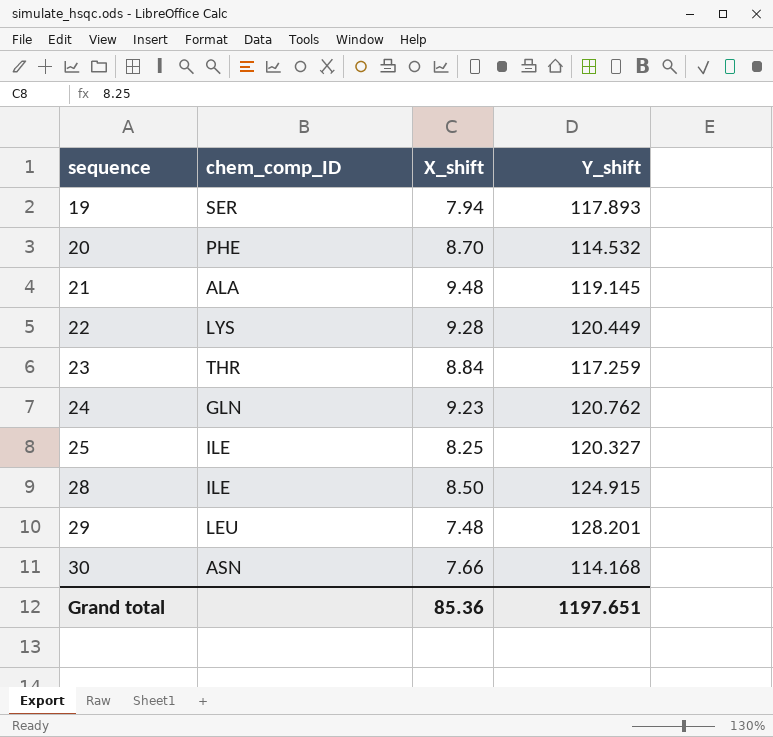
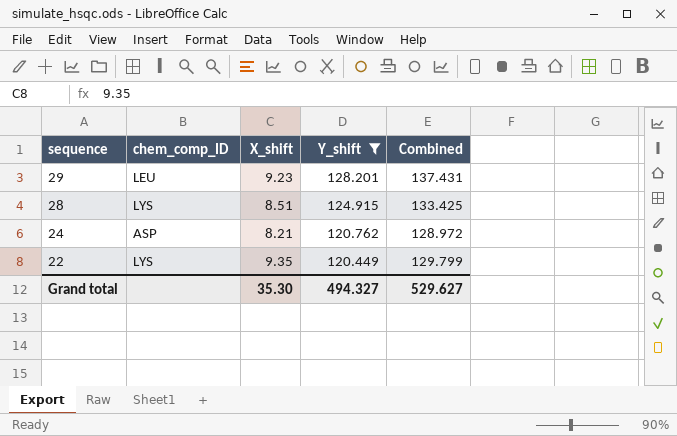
filter: none -> Y_shift >= 120.449
row order: sequence ascending -> sequence descending
column Combined | formula: none -> [X_shift] + [Y_shift]
29 | X_shift: 7.48 -> 9.23
28 | chem_comp_ID: ILE -> LYS
28 | X_shift: 8.50 -> 8.51
24 | chem_comp_ID: GLN -> ASP
24 | X_shift: 9.23 -> 8.21
22 | X_shift: 9.28 -> 9.35
Grand total | X_shift: 85.36 -> 35.30
Grand total | Y_shift: 1197.651 -> 494.327

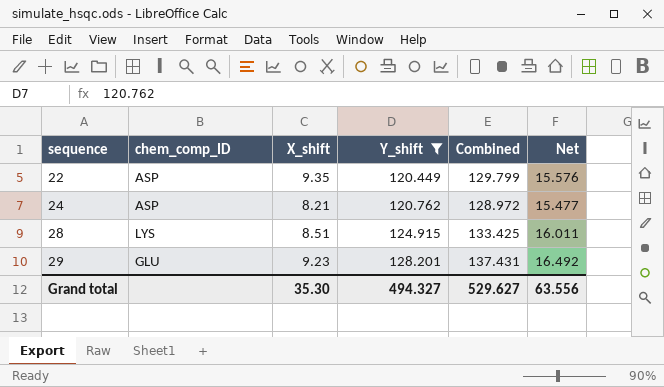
row order: sequence descending -> sequence ascending
column Net | formula: none -> [Combined] * 0.12
22 | chem_comp_ID: LYS -> ASP
29 | chem_comp_ID: LEU -> GLU

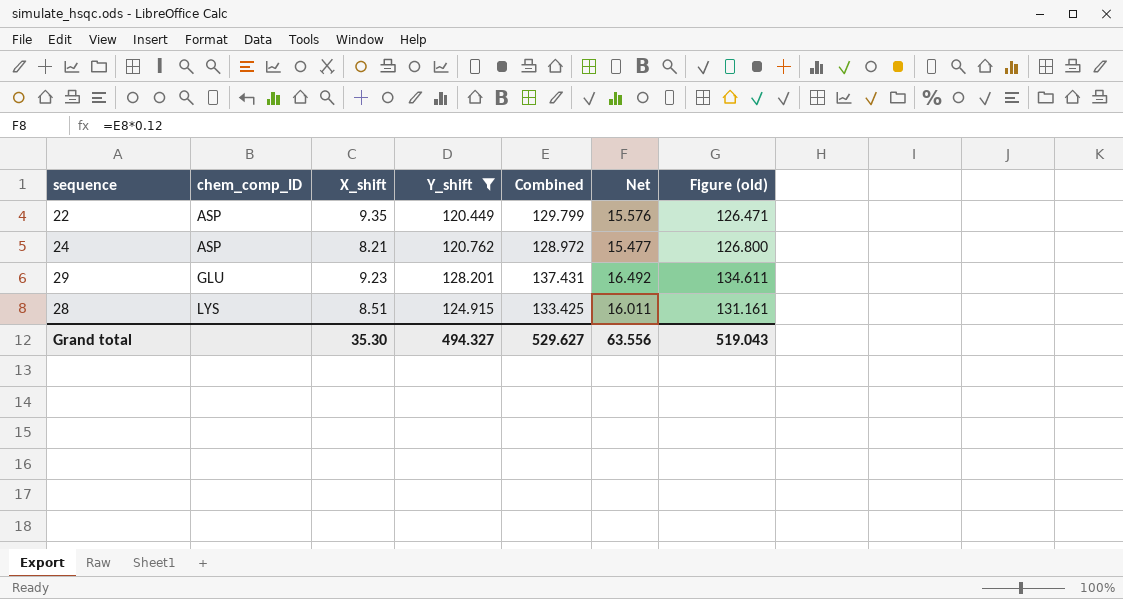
row order: sequence ascending -> chem_comp_ID ascending
column Figure (old) | formula: none -> [Y_shift] * 1.05

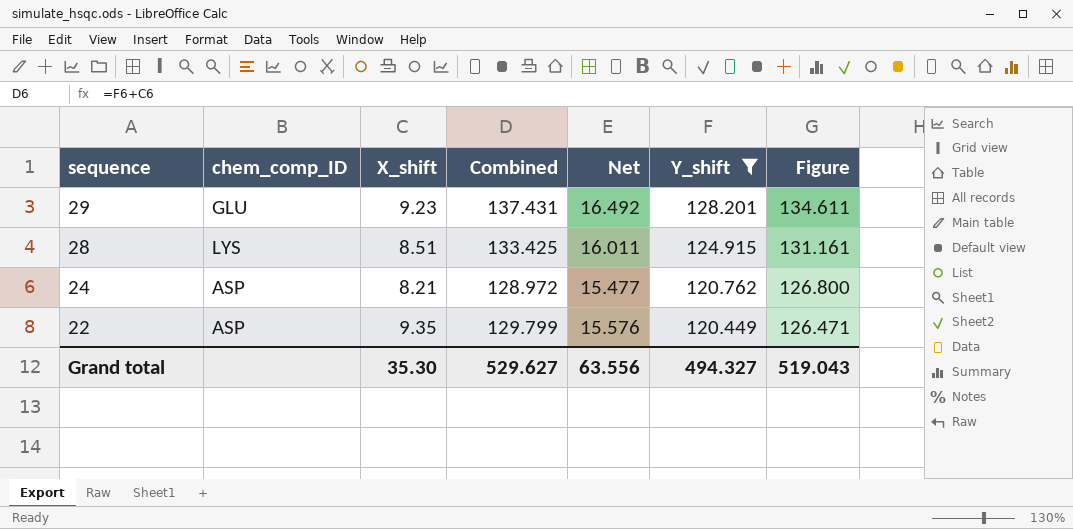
row order: chem_comp_ID ascending -> sequence descending
column Y_shift | position: 4 -> 6
column name: Figure (old) -> Figure

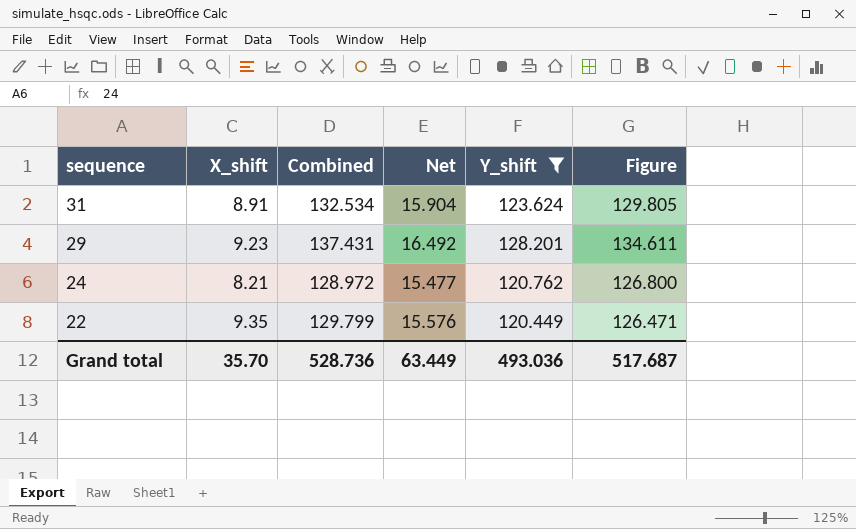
column chem_comp_ID | position: 2 -> none
row 28: LYS | 8.51 | 133.425 | 16.011 | 124.915 | 131.161 -> none
row 31: none -> 8.91 | 132.534 | 15.904 | 123.624 | 129.805
Grand total | X_shift: 35.30 -> 35.70
Grand total | Combined: 529.627 -> 528.736
Grand total | Net: 63.556 -> 63.449
Grand total | Y_shift: 494.327 -> 493.036
Grand total | Figure: 519.043 -> 517.687

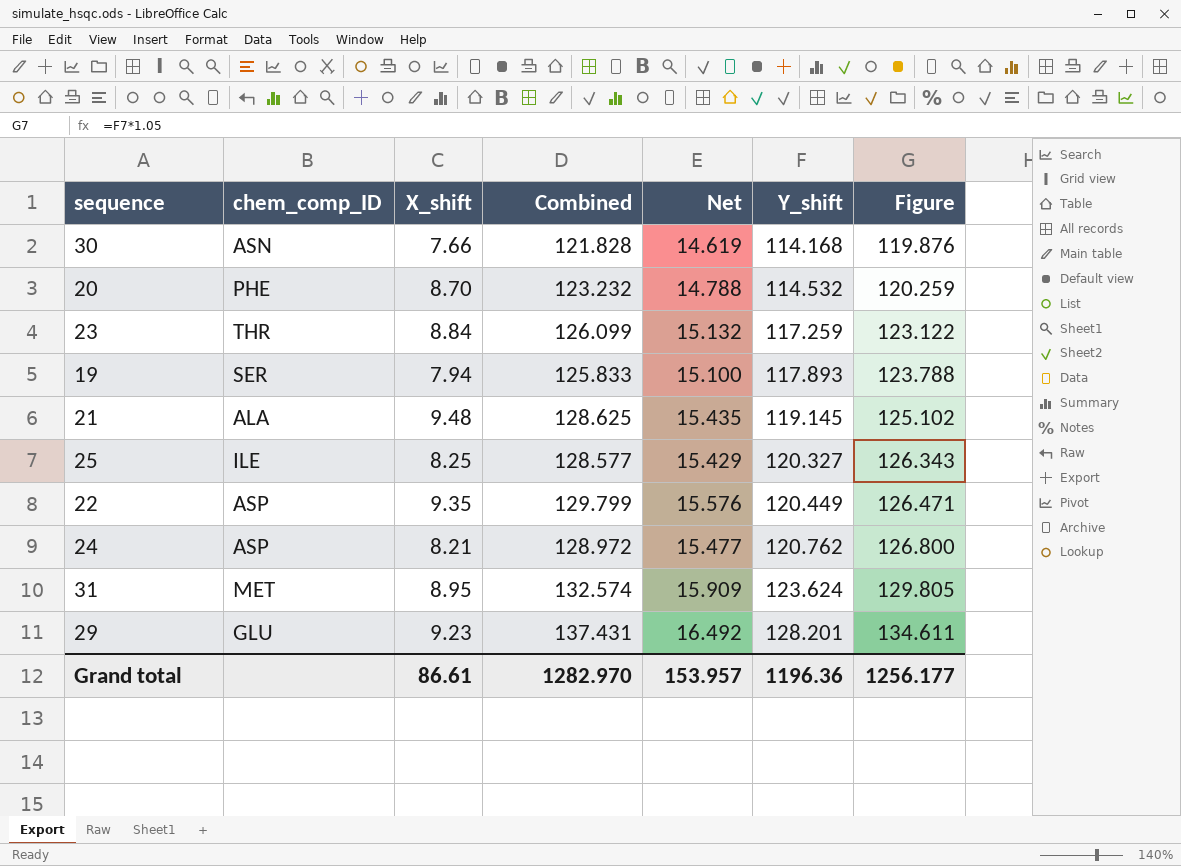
filter: Y_shift >= 120.449 -> none
row order: sequence descending -> Y_shift ascending
column chem_comp_ID | position: none -> 2
31 | X_shift: 8.91 -> 8.95
31 | Combined: 132.534 -> 132.574
31 | Net: 15.904 -> 15.909
Grand total | X_shift: 35.70 -> 86.61
Grand total | Combined: 528.736 -> 1282.970
Grand total | Net: 63.449 -> 153.957
Grand total | Y_shift: 493.036 -> 1196.36
Grand total | Figure: 517.687 -> 1256.177

